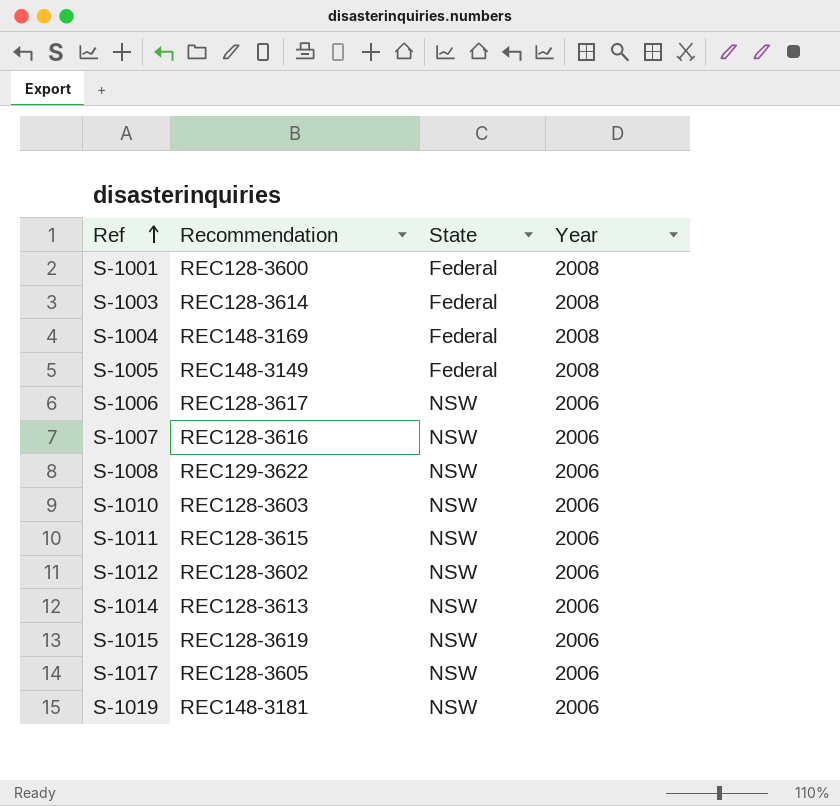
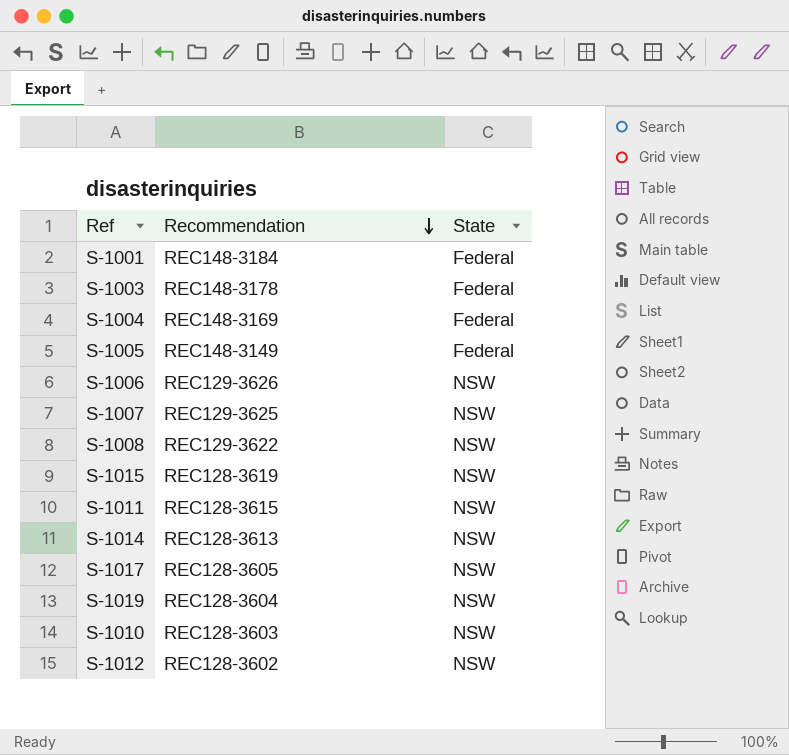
row order: Ref ascending -> Recommendation descending
column Year | position: 4 -> none
S-1001 | Recommendation: REC128-3600 -> REC148-3184
S-1003 | Recommendation: REC128-3614 -> REC148-3178
S-1006 | Recommendation: REC128-3617 -> REC129-3626
S-1007 | Recommendation: REC128-3616 -> REC129-3625
S-1019 | Recommendation: REC148-3181 -> REC128-3604

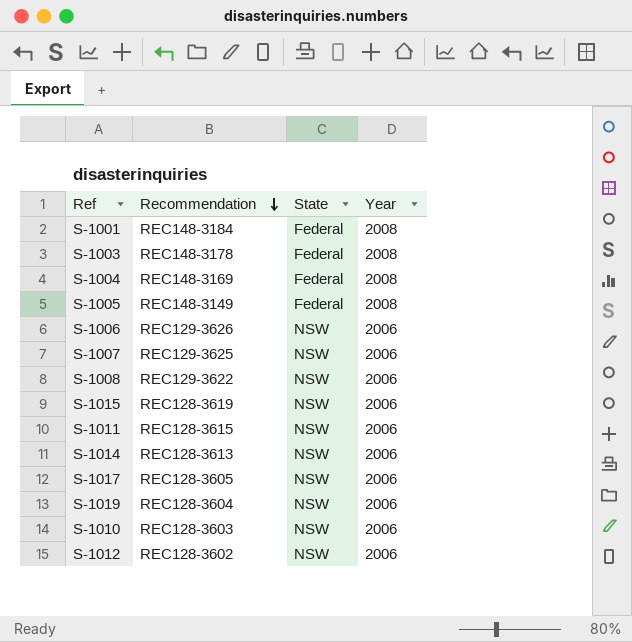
column Year | position: none -> 4

